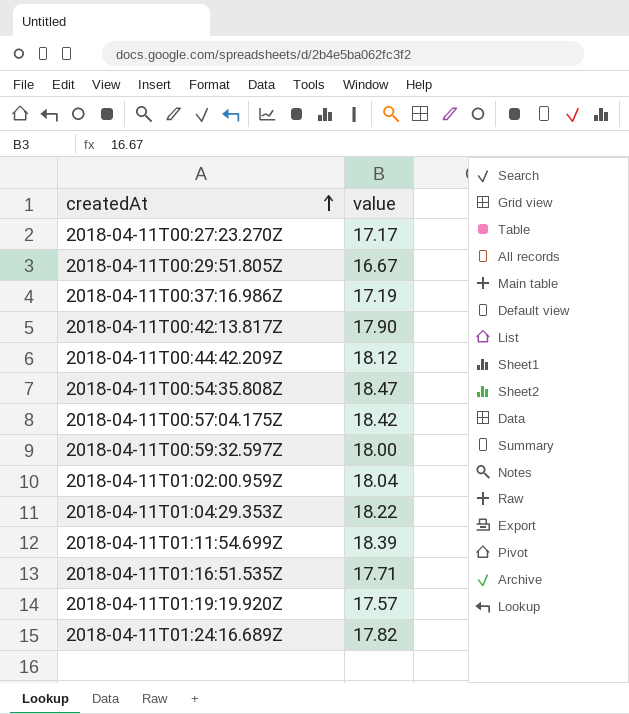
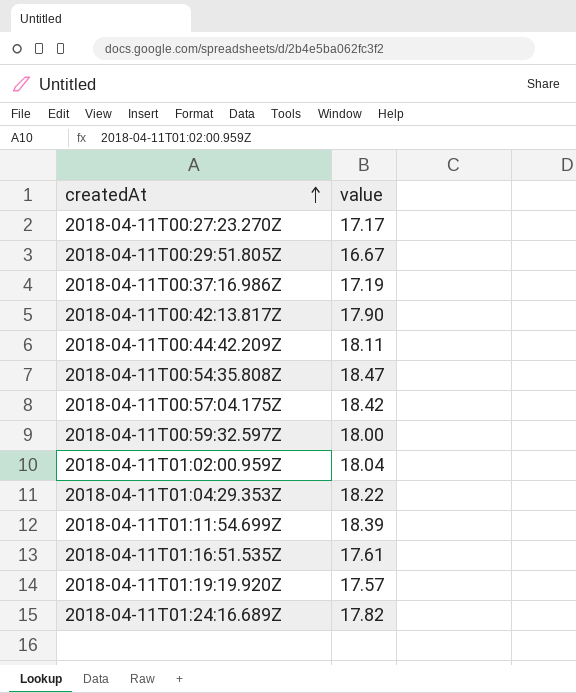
2018-04-11T00:44:42.209Z | value: 18.12 -> 18.11
2018-04-11T01:16:51.535Z | value: 17.71 -> 17.61

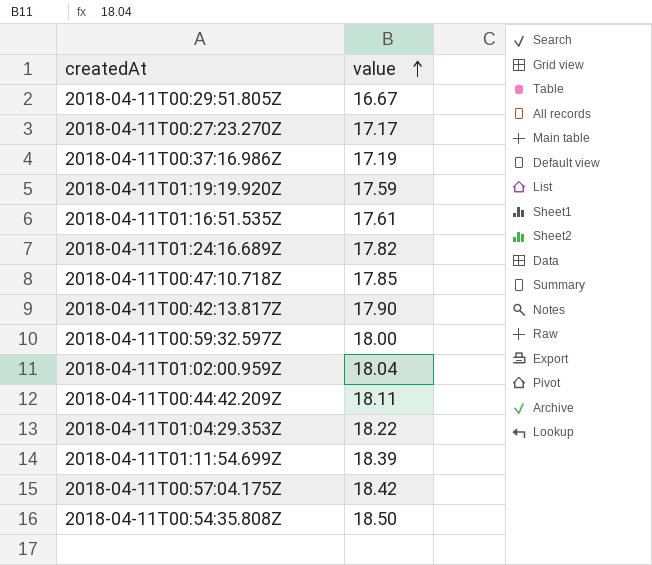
row order: createdAt ascending -> value ascending
2018-04-11T01:19:19.920Z | value: 17.57 -> 17.59
row 2018-04-11T00:47:10.718Z: none -> 17.85
2018-04-11T00:54:35.808Z | value: 18.47 -> 18.50

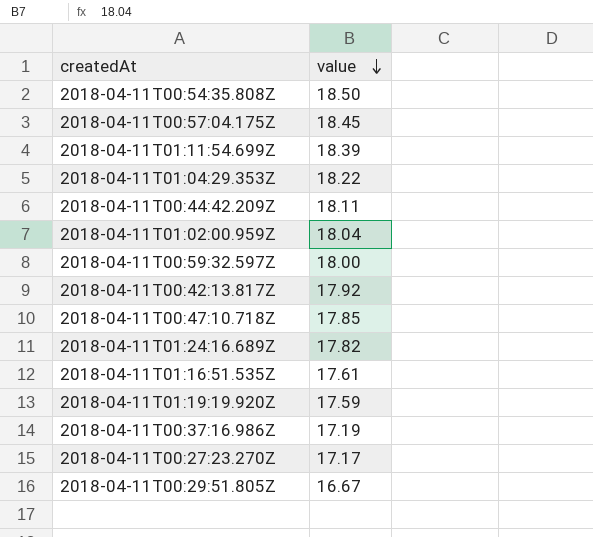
row order: value ascending -> value descending
2018-04-11T00:57:04.175Z | value: 18.42 -> 18.45
2018-04-11T00:42:13.817Z | value: 17.90 -> 17.92

